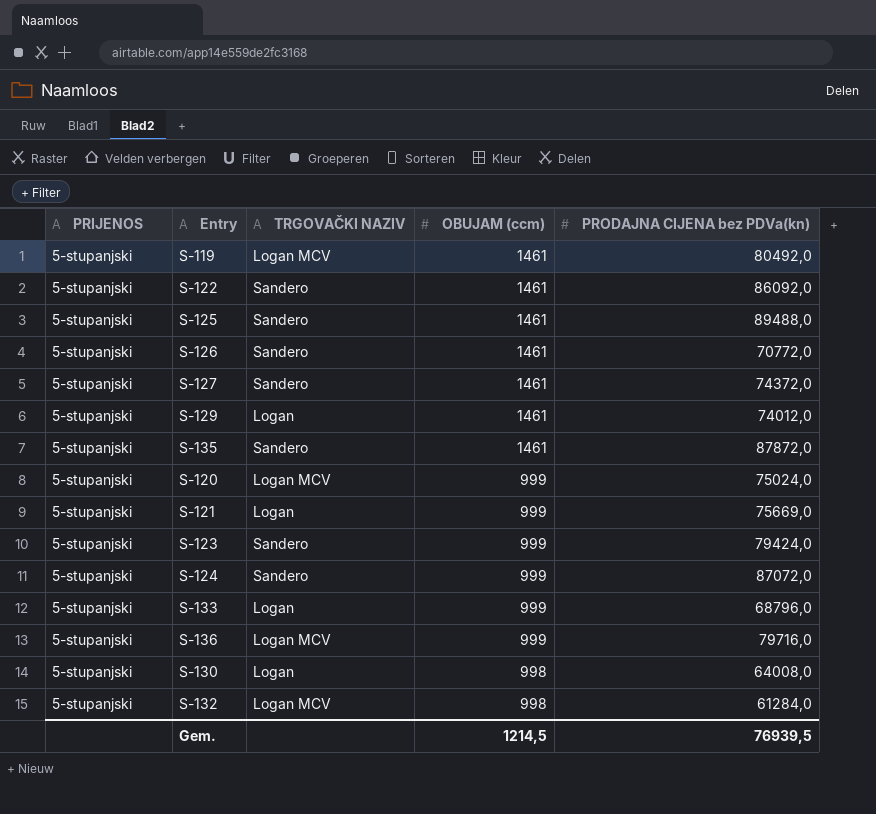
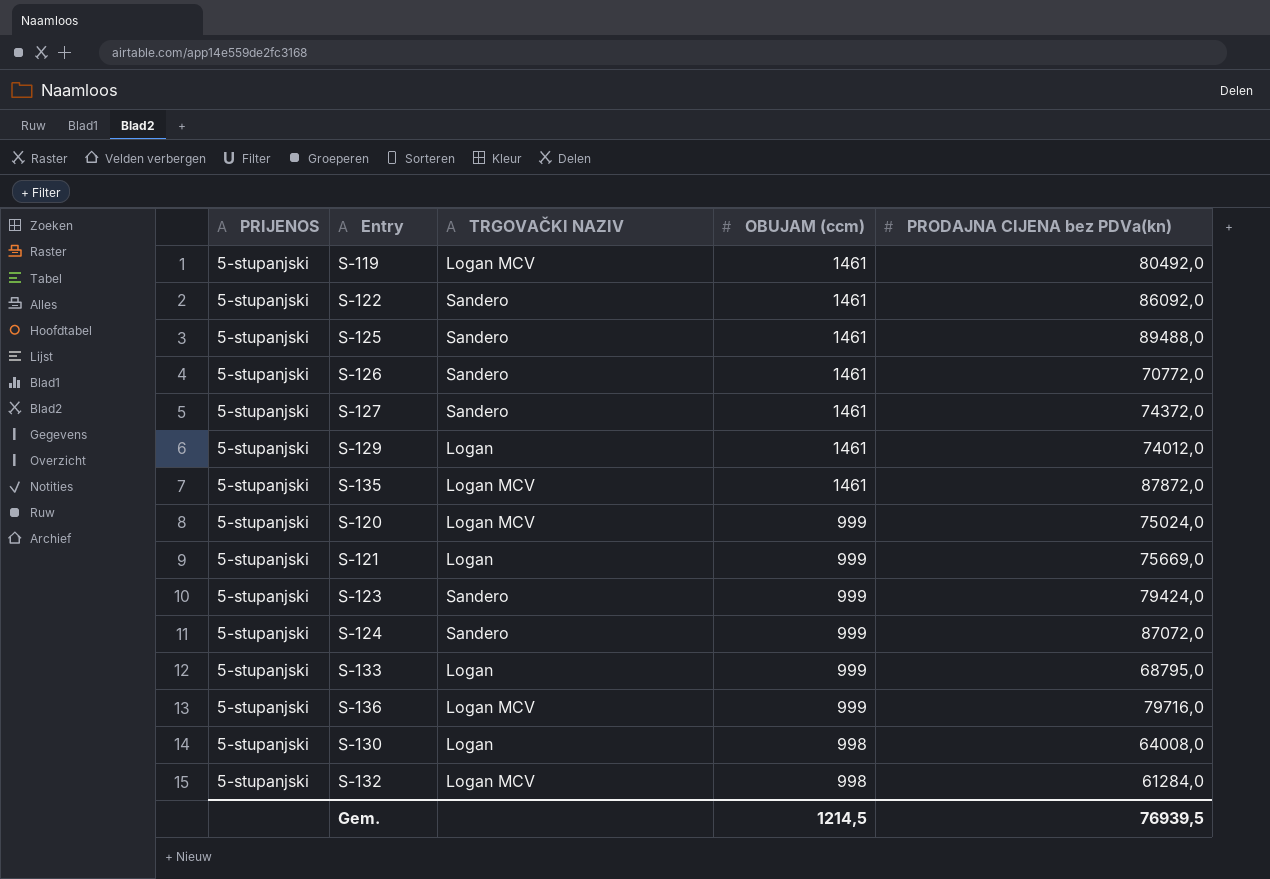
S-135 | TRGOVAČKI NAZIV: Sandero -> Logan MCV
S-133 | PRODAJNA CIJENA bez PDVa(kn): 68796,0 -> 68795,0

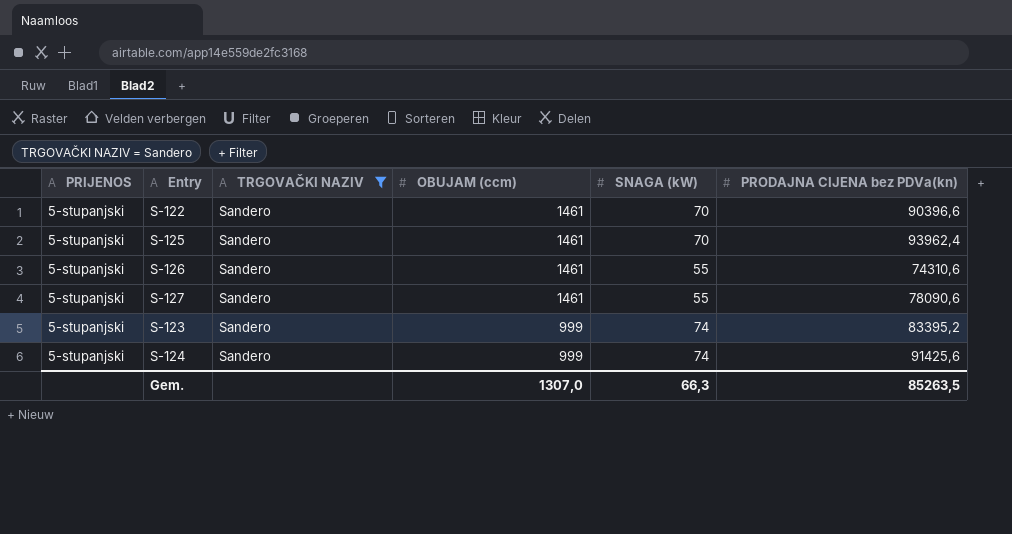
filter: none -> TRGOVAČKI NAZIV = Sandero
column SNAGA (kW) | position: none -> 5
S-122 | PRODAJNA CIJENA bez PDVa(kn): 86092,0 -> 90396,6
S-125 | PRODAJNA CIJENA bez PDVa(kn): 89488,0 -> 93962,4
S-126 | PRODAJNA CIJENA bez PDVa(kn): 70772,0 -> 74310,6
S-127 | PRODAJNA CIJENA bez PDVa(kn): 74372,0 -> 78090,6
S-123 | PRODAJNA CIJENA bez PDVa(kn): 79424,0 -> 83395,2
S-124 | PRODAJNA CIJENA bez PDVa(kn): 87072,0 -> 91425,6
Gem. | OBUJAM (ccm): 1214,5 -> 1307,0
Gem. | PRODAJNA CIJENA bez PDVa(kn): 76939,5 -> 85263,5

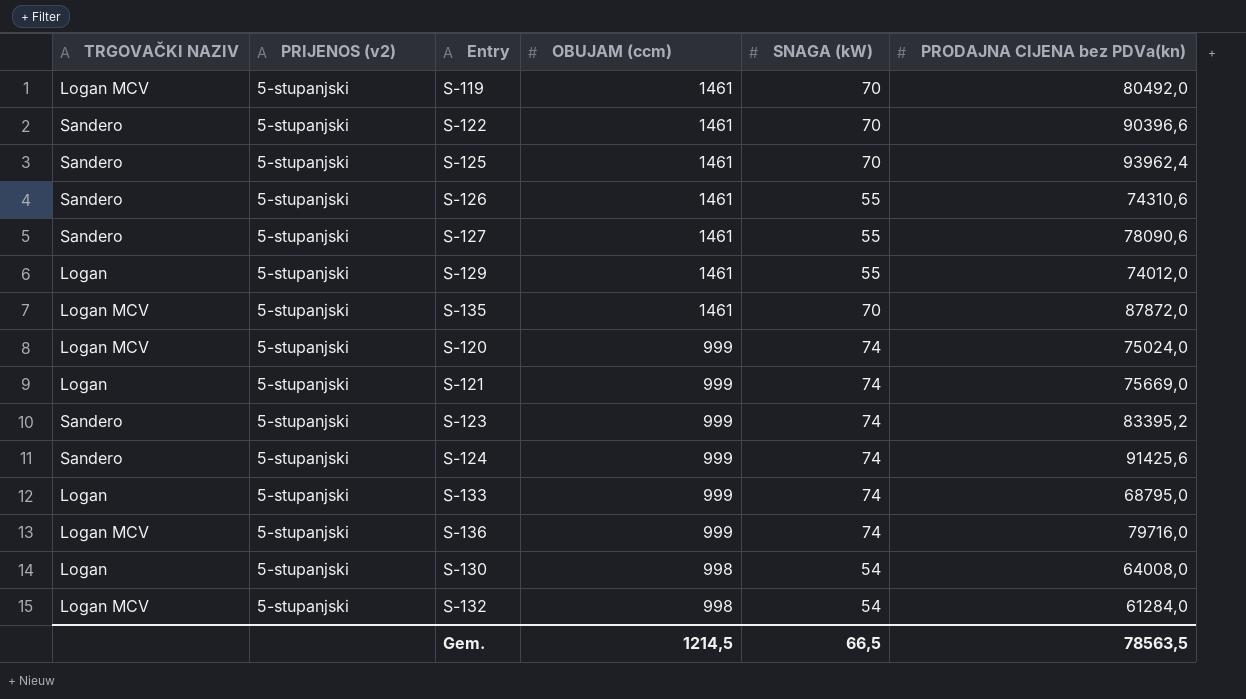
filter: TRGOVAČKI NAZIV = Sandero -> none
column TRGOVAČKI NAZIV | position: 3 -> 1
column name: PRIJENOS -> PRIJENOS (v2)
Gem. | OBUJAM (ccm): 1307,0 -> 1214,5
Gem. | SNAGA (kW): 66,3 -> 66,5
Gem. | PRODAJNA CIJENA bez PDVa(kn): 85263,5 -> 78563,5

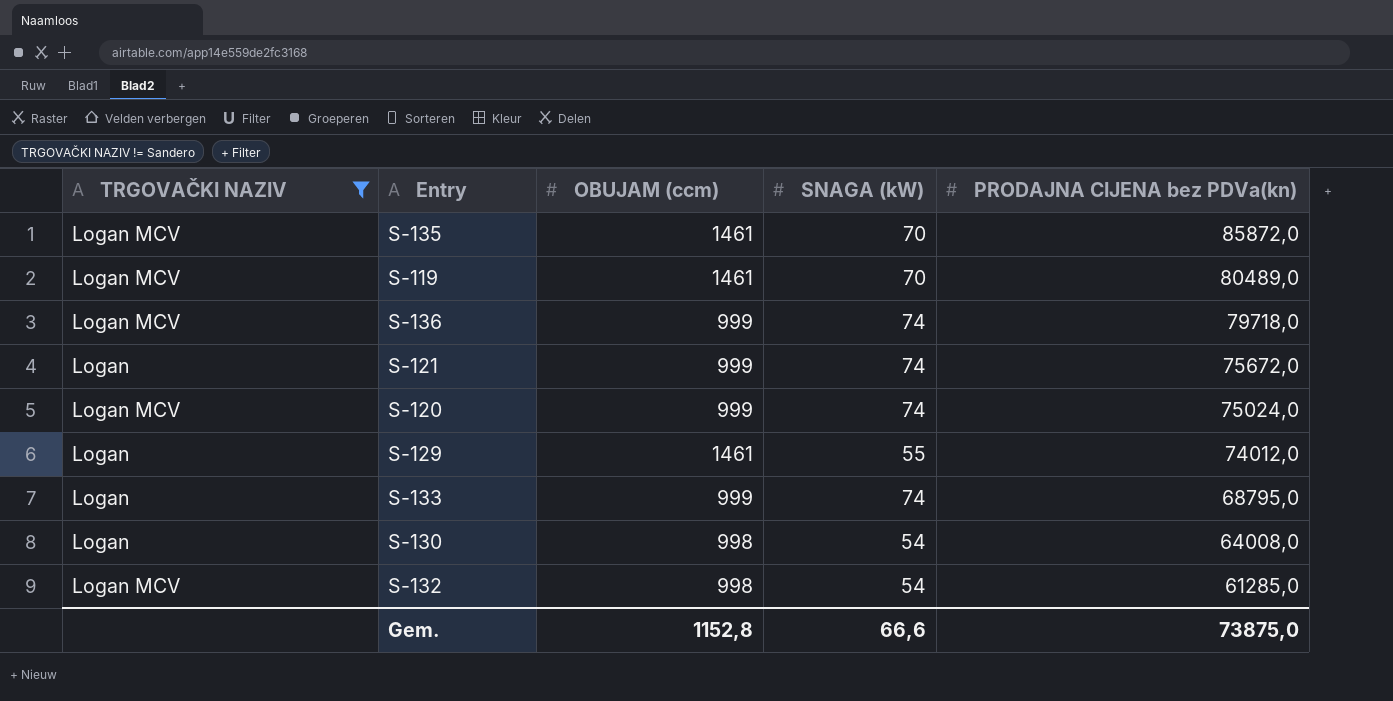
filter: none -> TRGOVAČKI NAZIV != Sandero
row order: OBUJAM (ccm) descending -> PRODAJNA CIJENA bez PDVa(kn) descending
column PRIJENOS (v2) | position: 2 -> none
S-135 | PRODAJNA CIJENA bez PDVa(kn): 87872,0 -> 85872,0
S-119 | PRODAJNA CIJENA bez PDVa(kn): 80492,0 -> 80489,0
S-136 | PRODAJNA CIJENA bez PDVa(kn): 79716,0 -> 79718,0
S-121 | PRODAJNA CIJENA bez PDVa(kn): 75669,0 -> 75672,0
S-132 | PRODAJNA CIJENA bez PDVa(kn): 61284,0 -> 61285,0
Gem. | OBUJAM (ccm): 1214,5 -> 1152,8
Gem. | SNAGA (kW): 66,5 -> 66,6
Gem. | PRODAJNA CIJENA bez PDVa(kn): 78563,5 -> 73875,0

